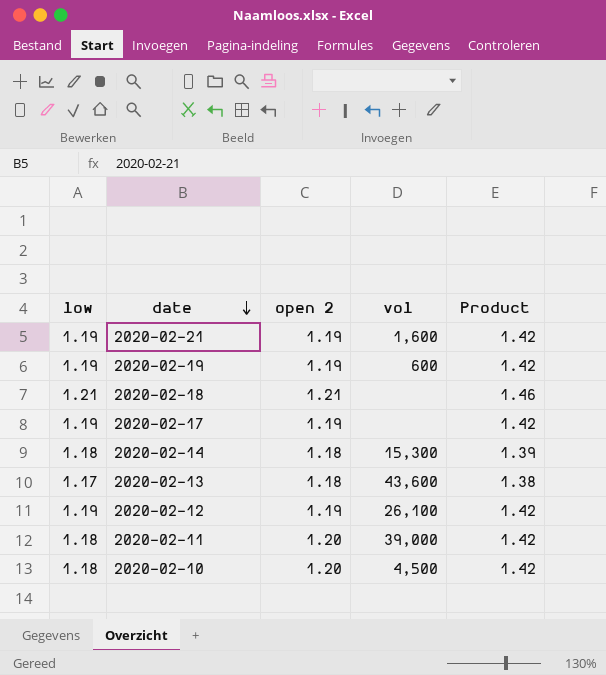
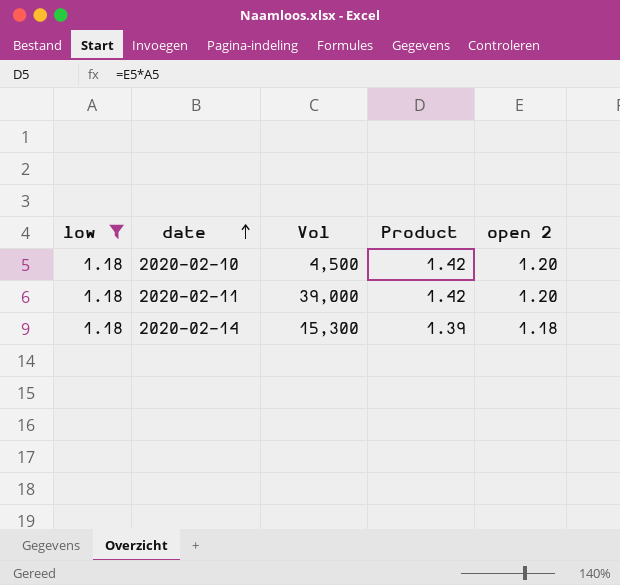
filter: none -> low = 1.18
row order: date descending -> date ascending
column name: vol -> Vol
column open 2 | position: 3 -> 5

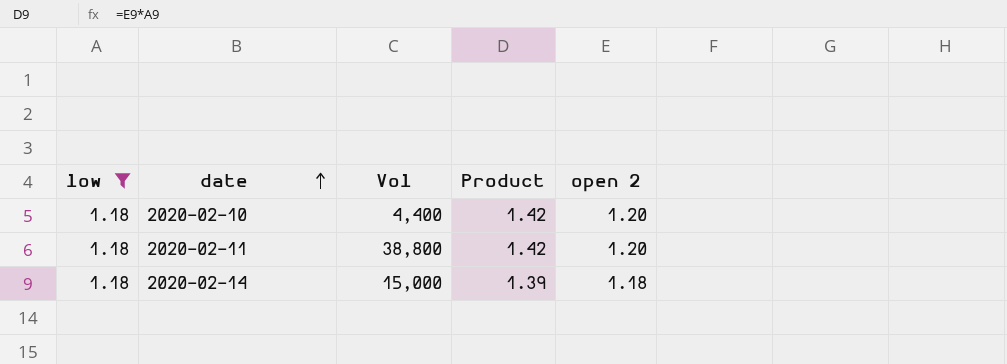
2020-02-10 | Vol: 4,500 -> 4,400
2020-02-11 | Vol: 39,000 -> 38,800
2020-02-14 | Vol: 15,300 -> 15,000

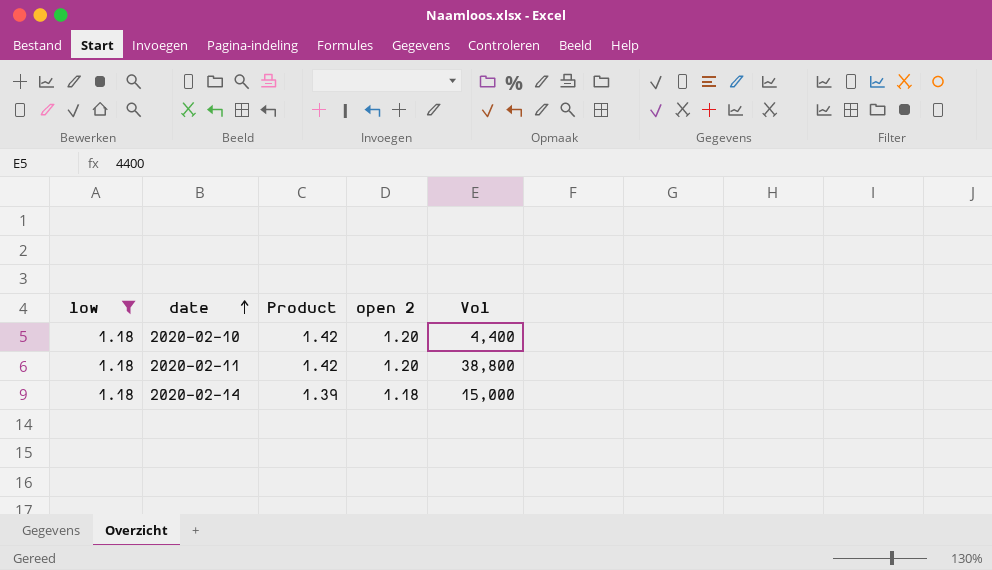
column Vol | position: 3 -> 5

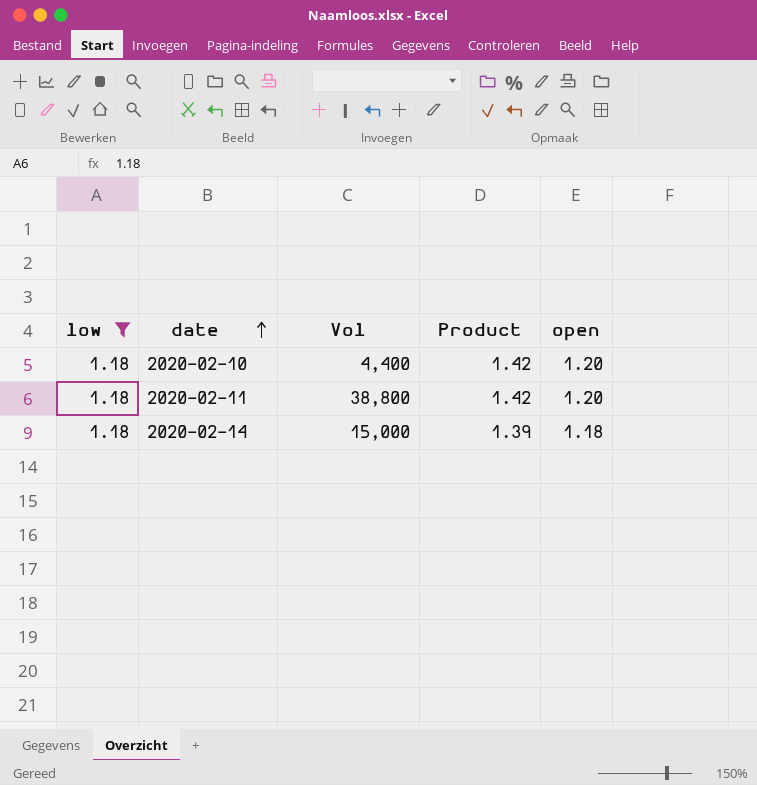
column Vol | position: 5 -> 3
column name: open 2 -> open

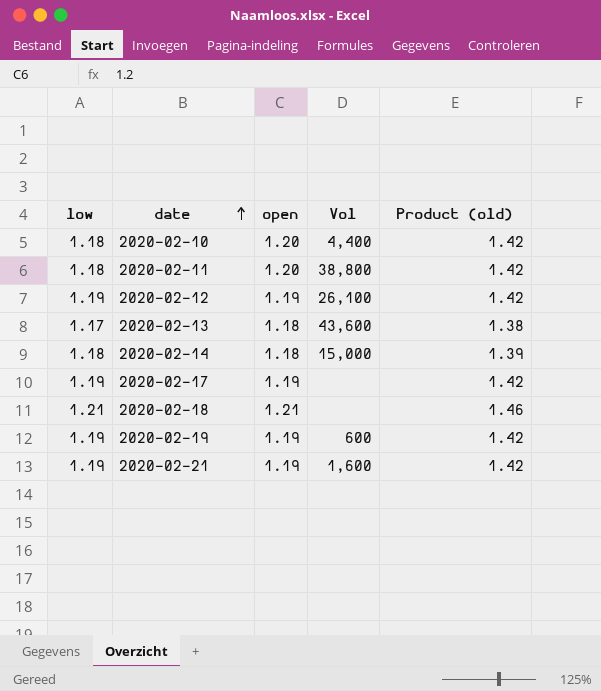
filter: low = 1.18 -> none
column open | position: 5 -> 3
column name: Product -> Product (old)

